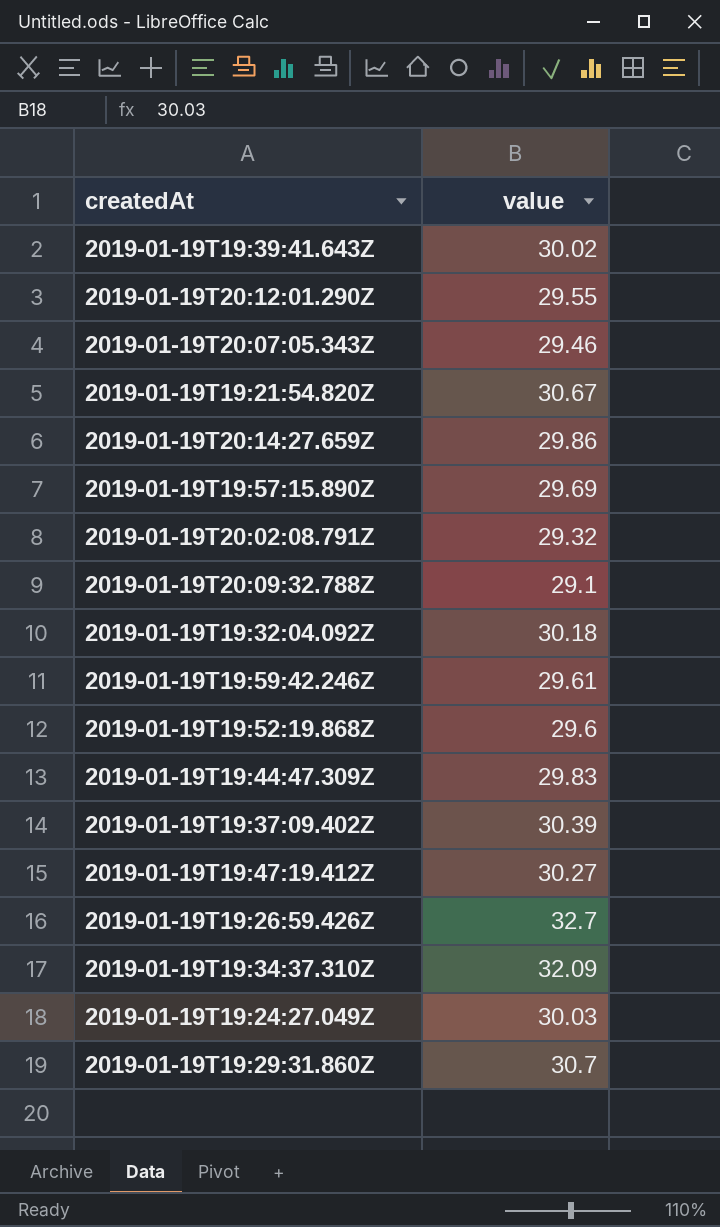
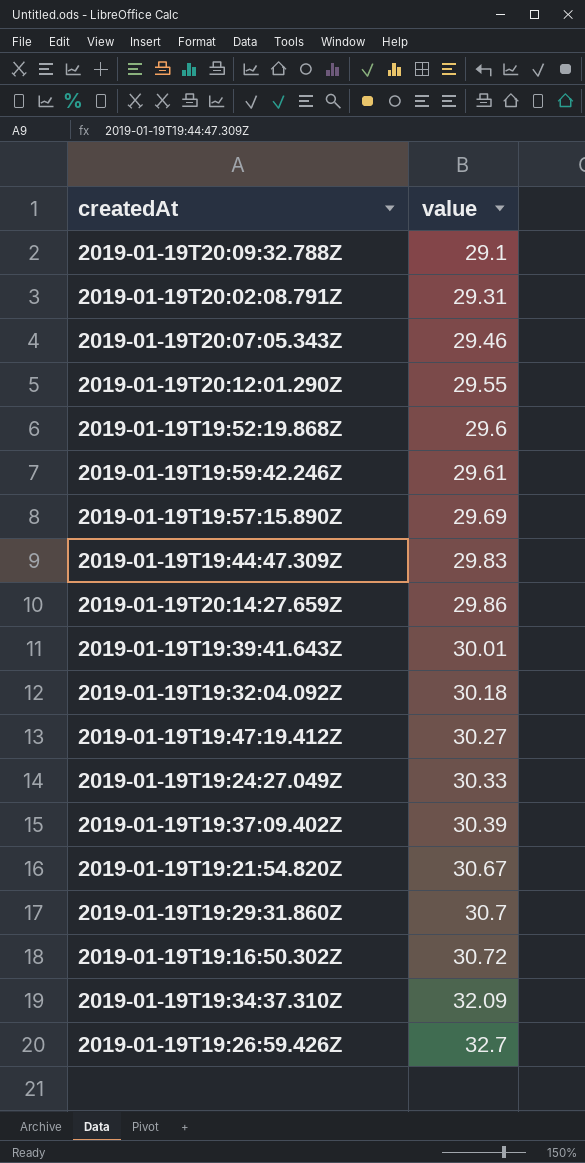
row order: none -> value ascending
2019-01-19T20:02:08.791Z | value: 29.32 -> 29.31
2019-01-19T19:39:41.643Z | value: 30.02 -> 30.01
2019-01-19T19:24:27.049Z | value: 30.03 -> 30.33
row 2019-01-19T19:16:50.302Z: none -> 30.72

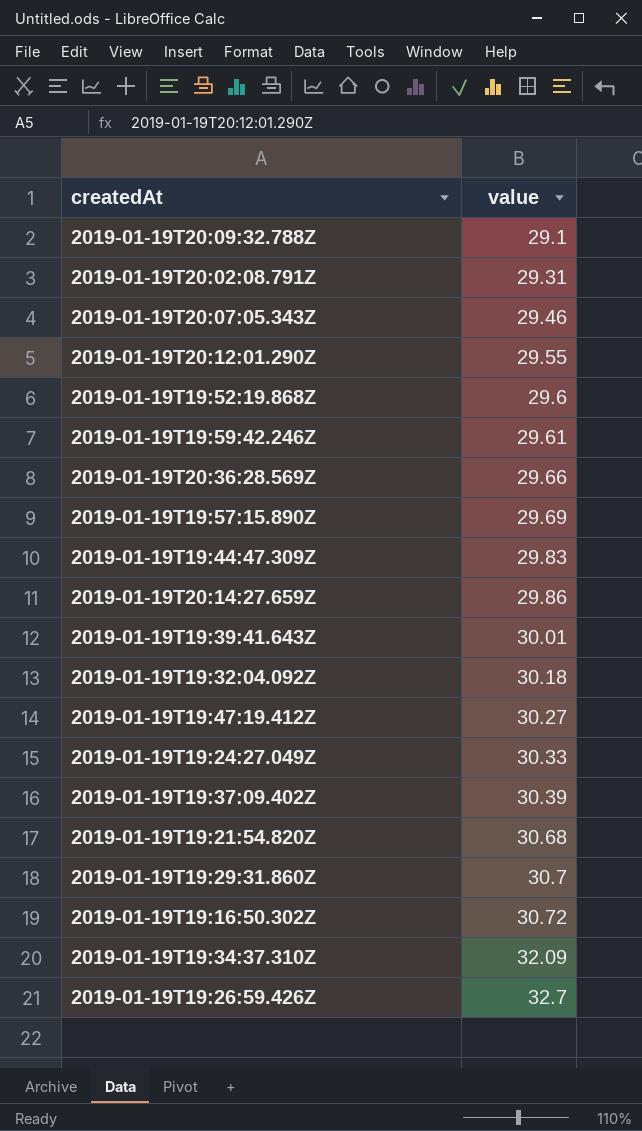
row 2019-01-19T20:36:28.569Z: none -> 29.66
2019-01-19T19:21:54.820Z | value: 30.67 -> 30.68

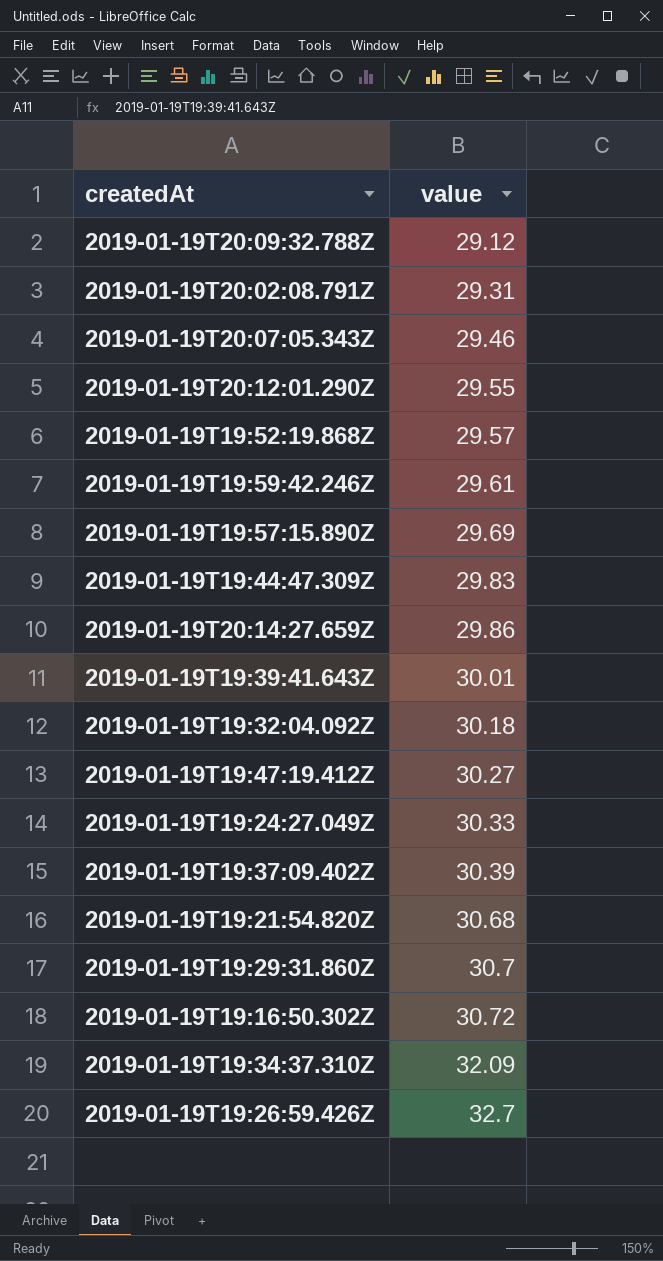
row 2019-01-19T20:36:28.569Z: 29.66 -> none
2019-01-19T20:09:32.788Z | value: 29.1 -> 29.12
2019-01-19T19:52:19.868Z | value: 29.6 -> 29.57

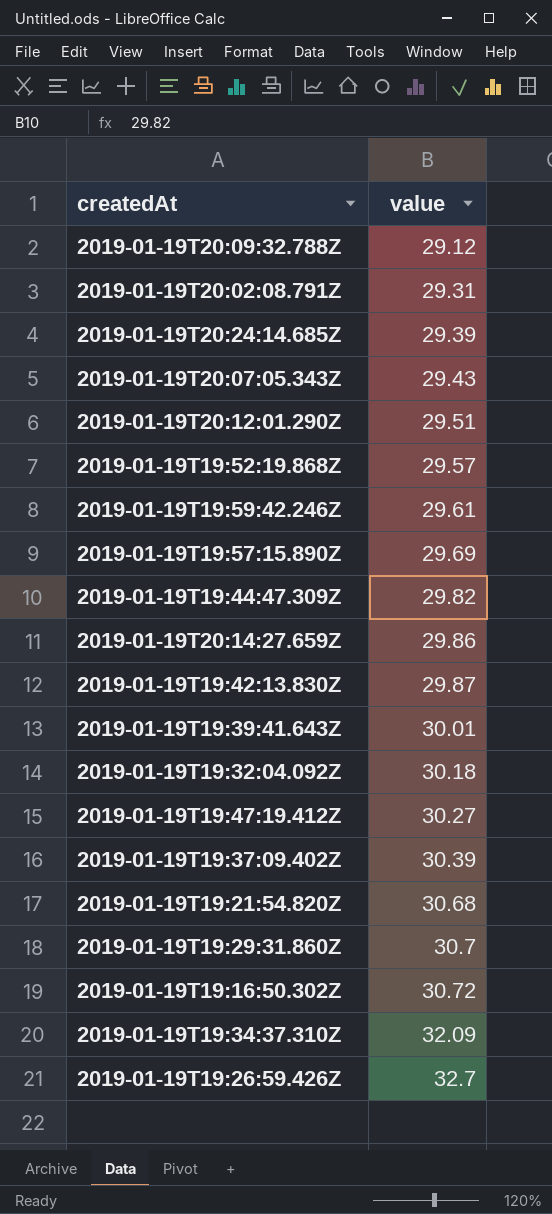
row 2019-01-19T19:24:27.049Z: 30.33 -> none
row 2019-01-19T20:24:14.685Z: none -> 29.39
2019-01-19T20:07:05.343Z | value: 29.46 -> 29.43
2019-01-19T20:12:01.290Z | value: 29.55 -> 29.51
2019-01-19T19:44:47.309Z | value: 29.83 -> 29.82
row 2019-01-19T19:42:13.830Z: none -> 29.87

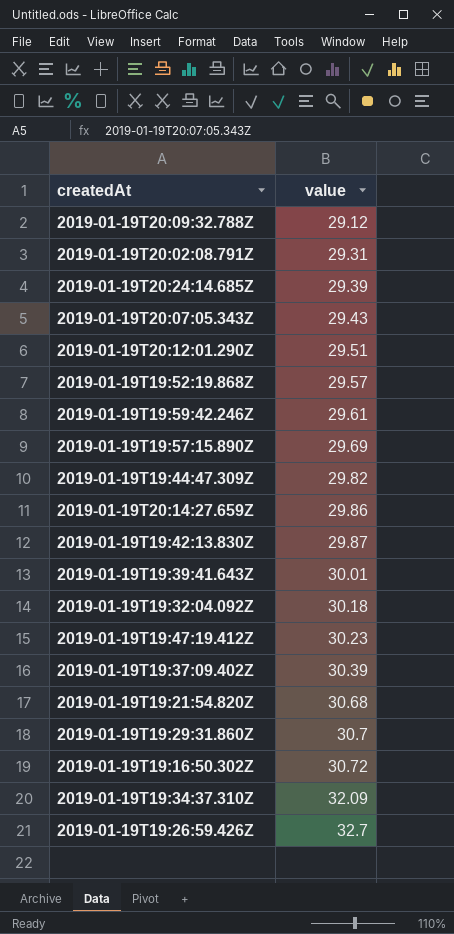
2019-01-19T19:47:19.412Z | value: 30.27 -> 30.23

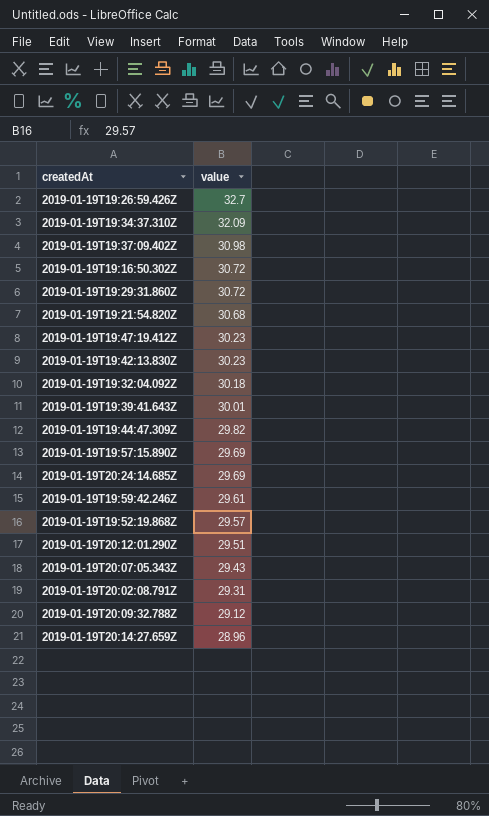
row order: value ascending -> value descending
2019-01-19T19:37:09.402Z | value: 30.39 -> 30.98
2019-01-19T19:29:31.860Z | value: 30.7 -> 30.72
2019-01-19T19:42:13.830Z | value: 29.87 -> 30.23
2019-01-19T20:24:14.685Z | value: 29.39 -> 29.69
2019-01-19T20:14:27.659Z | value: 29.86 -> 28.96

